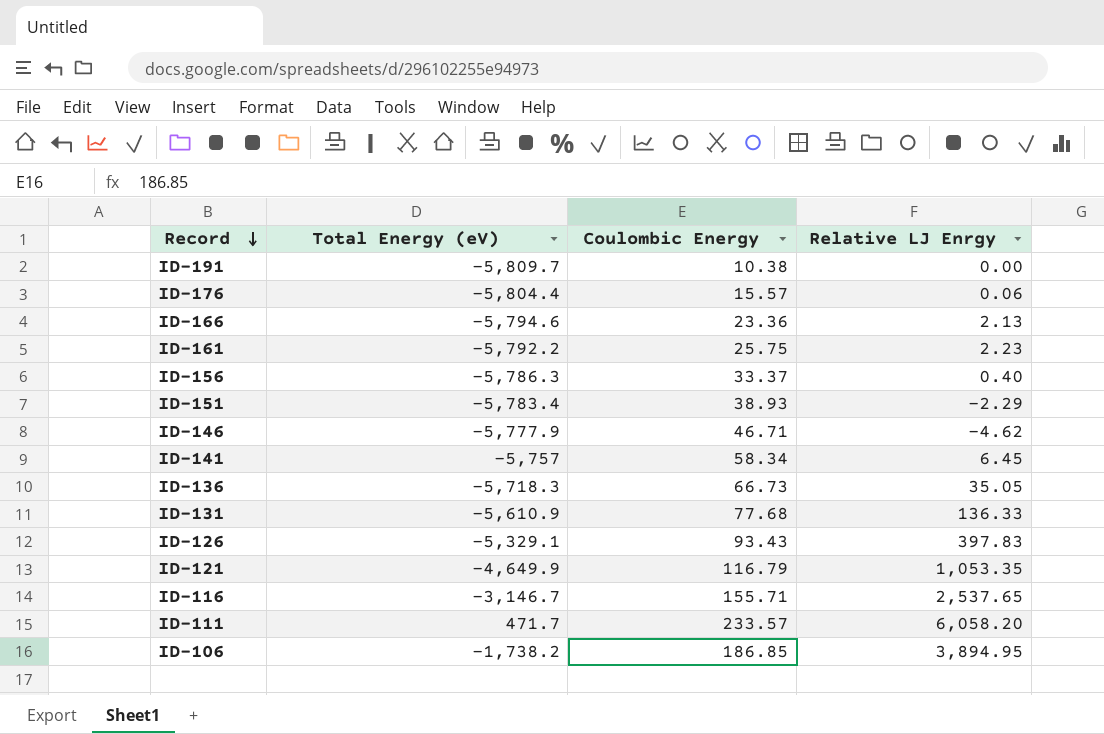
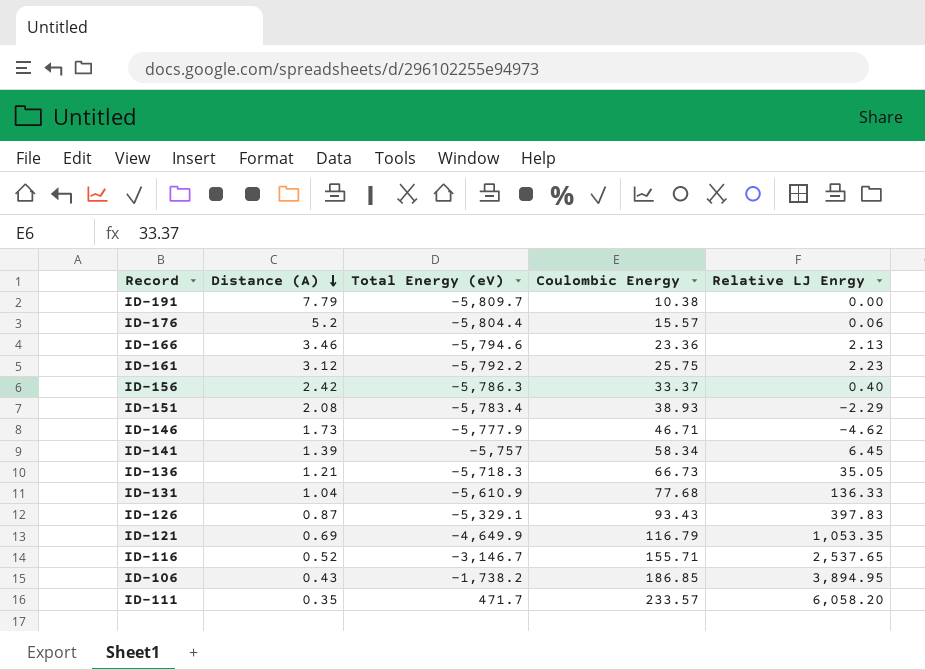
row order: Record descending -> Distance (A) descending
column Distance (A) | position: none -> 2

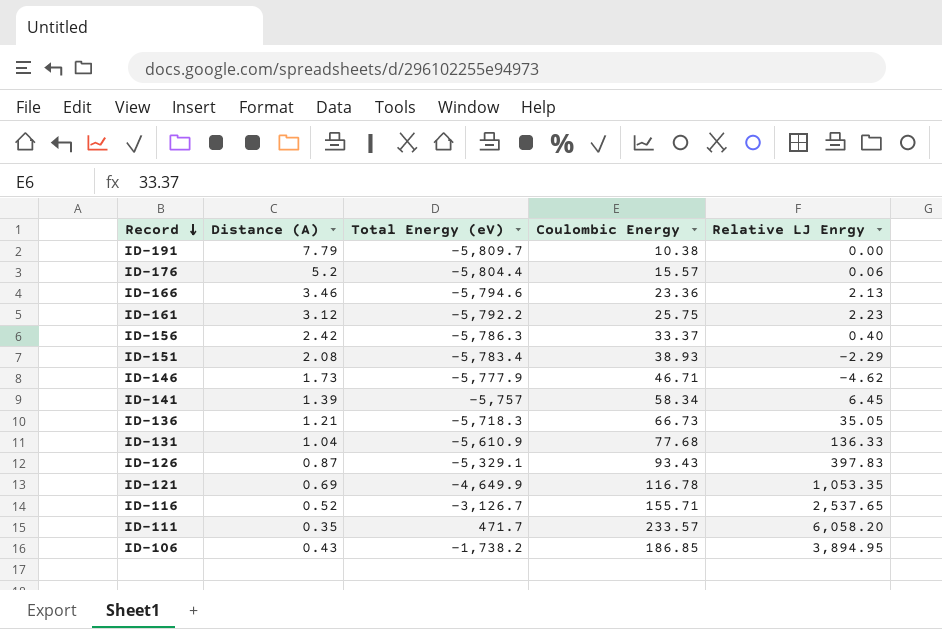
row order: Distance (A) descending -> Record descending
ID-121 | Coulombic Energy: 116.79 -> 116.78
ID-116 | Total Energy (eV): -3,146.7 -> -3,126.7

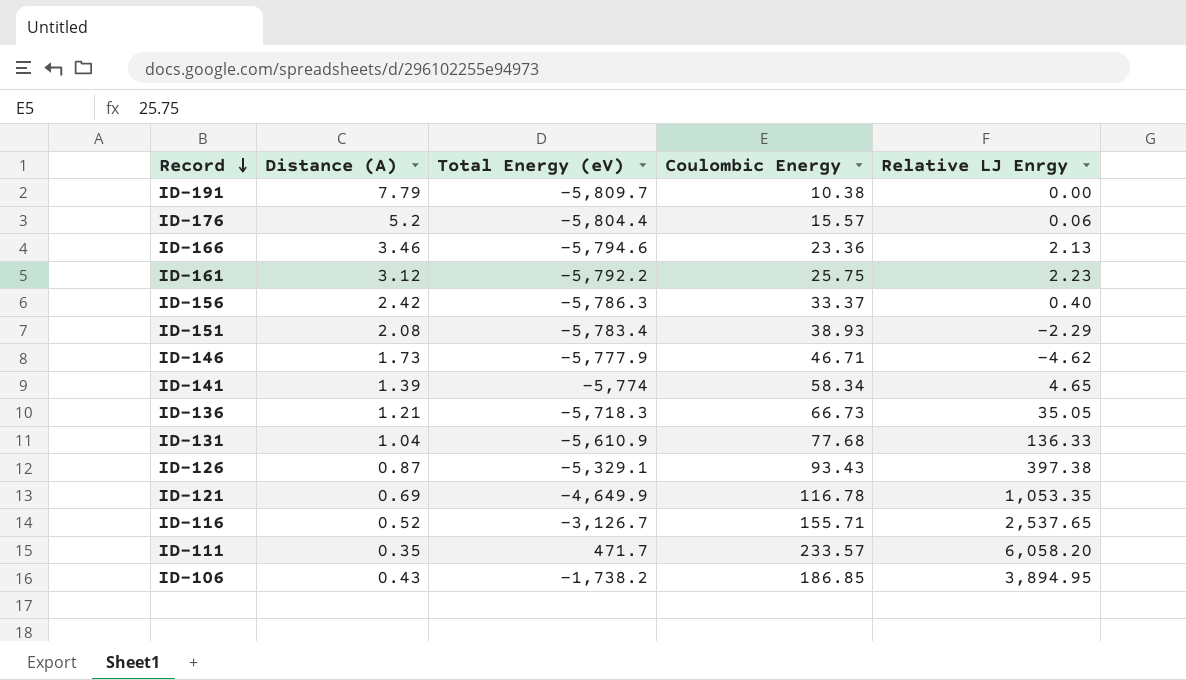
ID-141 | Total Energy (eV): -5,757 -> -5,774
ID-141 | Relative LJ Enrgy: 6.45 -> 4.65
ID-126 | Relative LJ Enrgy: 397.83 -> 397.38

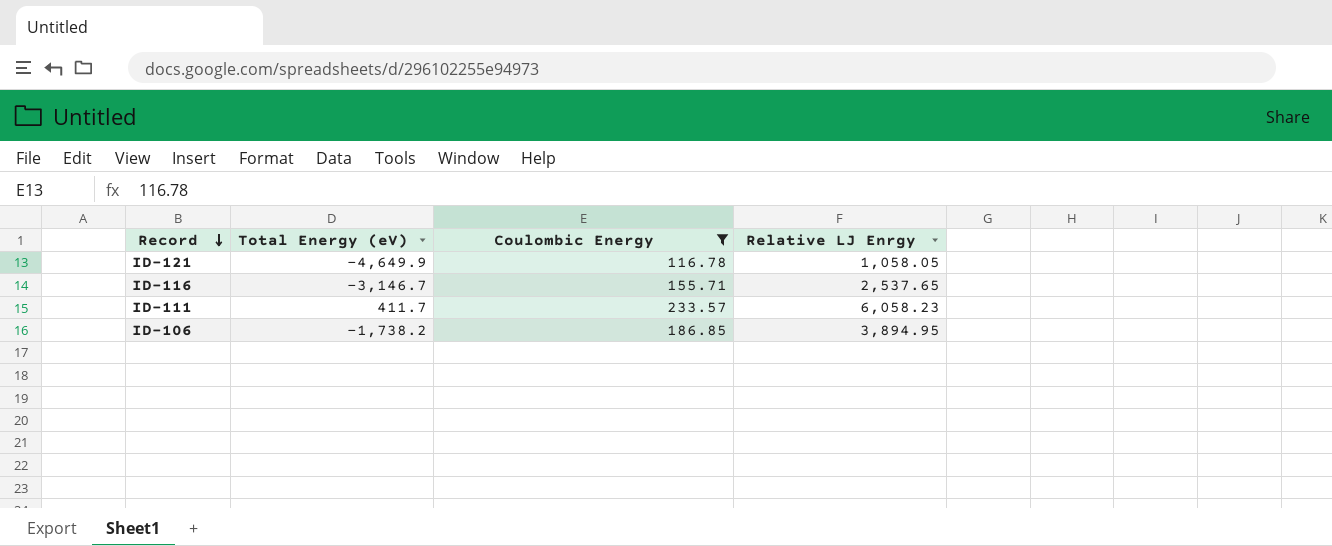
filter: none -> Coulombic Energy >= 116.78
column Distance (A) | position: 2 -> none
ID-121 | Relative LJ Enrgy: 1,053.35 -> 1,058.05
ID-116 | Total Energy (eV): -3,126.7 -> -3,146.7
ID-111 | Total Energy (eV): 471.7 -> 411.7
ID-111 | Relative LJ Enrgy: 6,058.20 -> 6,058.23

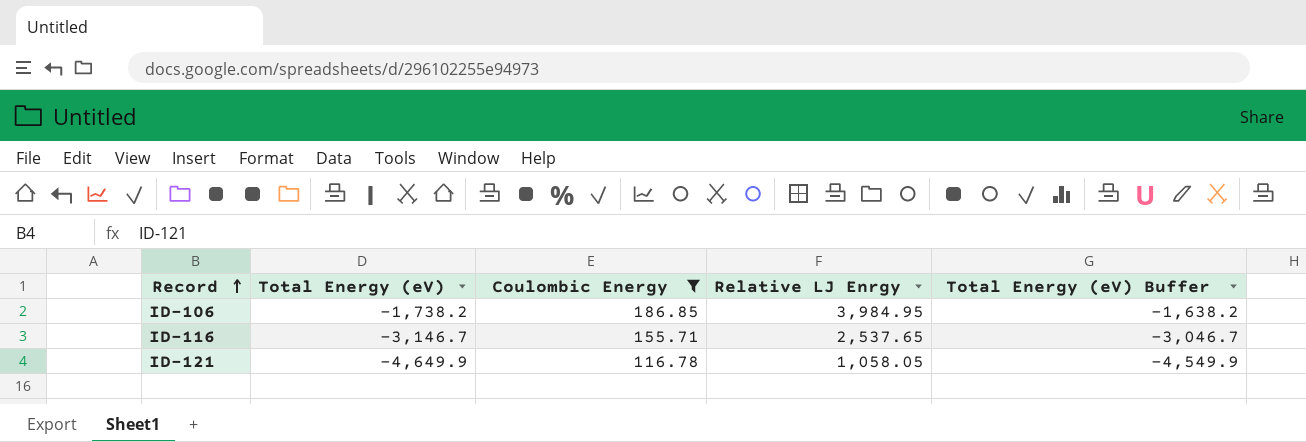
row order: Record descending -> Record ascending
column Total Energy (eV) Buffer | formula: none -> [Total Energy (eV)] + 100
row ID-111: 411.7 | 233.57 | 6,058.23 -> none
ID-106 | Relative LJ Enrgy: 3,894.95 -> 3,984.95

